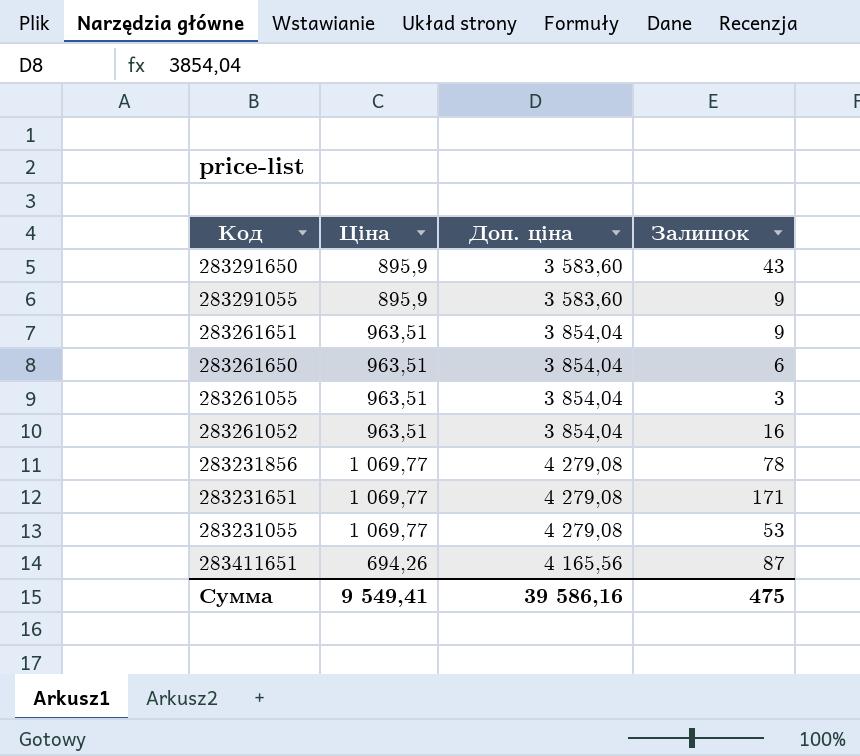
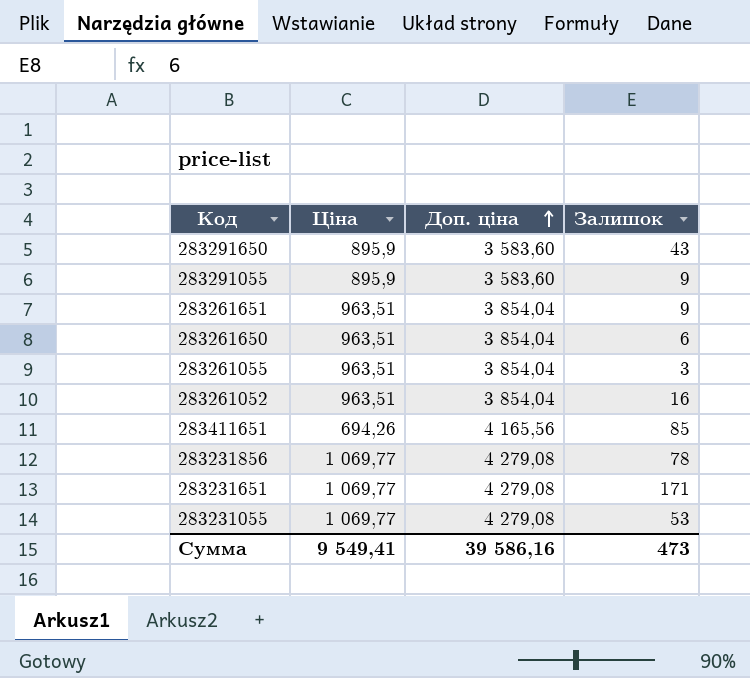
row order: none -> Доп. ціна ascending
283411651 | Залишок: 87 -> 85
Сумма | Залишок: 475 -> 473

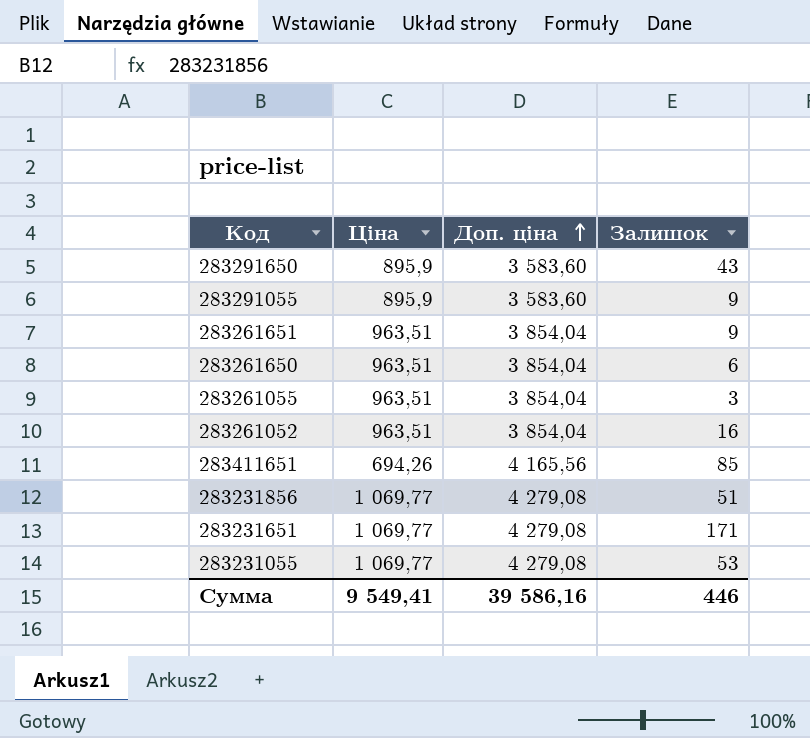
283231856 | Залишок: 78 -> 51
Сумма | Залишок: 473 -> 446

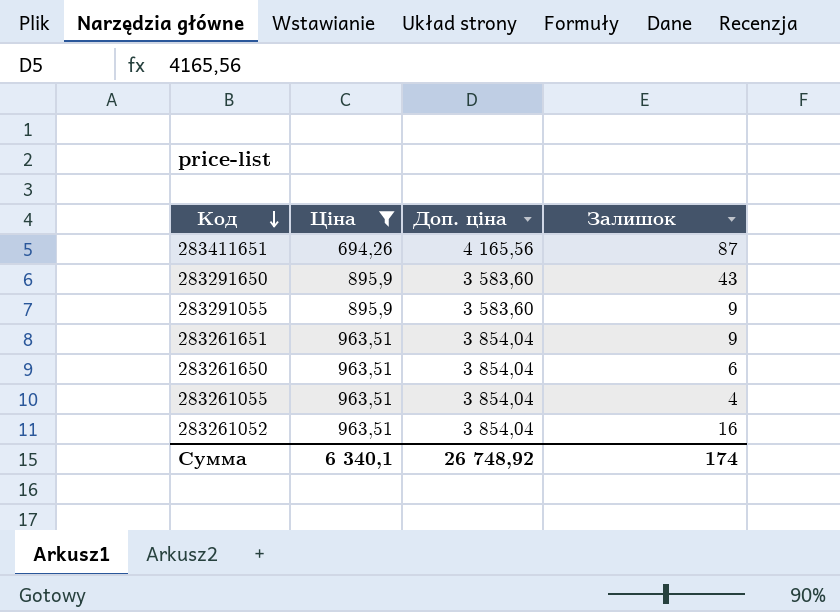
filter: none -> Ціна != 1 069,77
row order: Доп. ціна ascending -> Код descending
283411651 | Залишок: 85 -> 87
283261055 | Залишок: 3 -> 4
Сумма | Ціна: 9 549,41 -> 6 340,1
Сумма | Доп. ціна: 39 586,16 -> 26 748,92
Сумма | Залишок: 446 -> 174

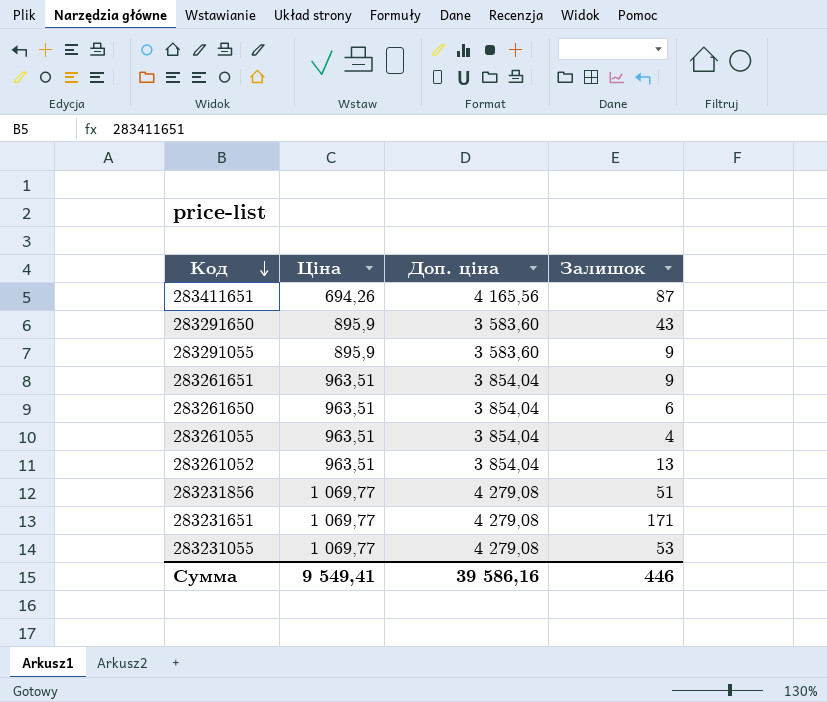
filter: Ціна != 1 069,77 -> none
283261052 | Залишок: 16 -> 13
Сумма | Ціна: 6 340,1 -> 9 549,41
Сумма | Доп. ціна: 26 748,92 -> 39 586,16
Сумма | Залишок: 174 -> 446

